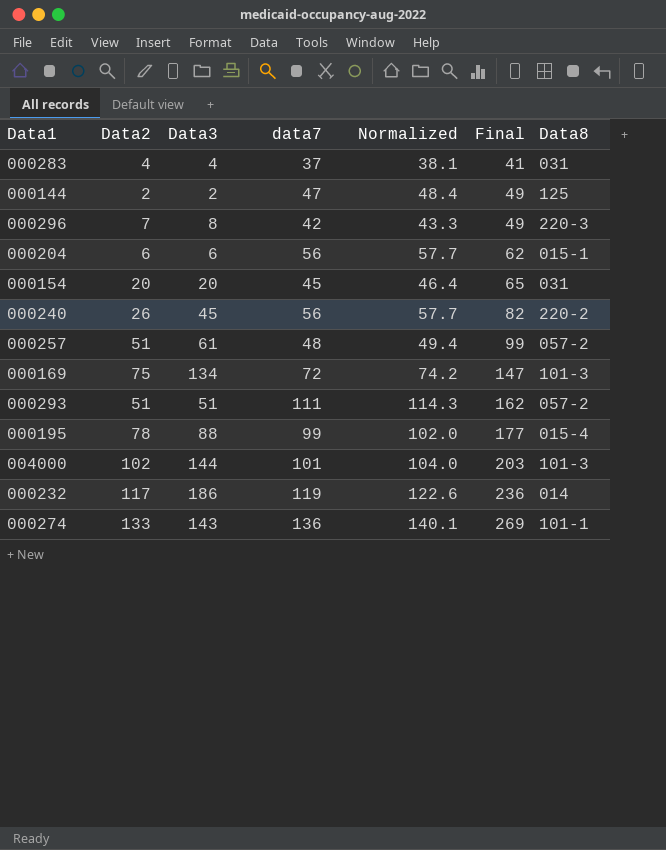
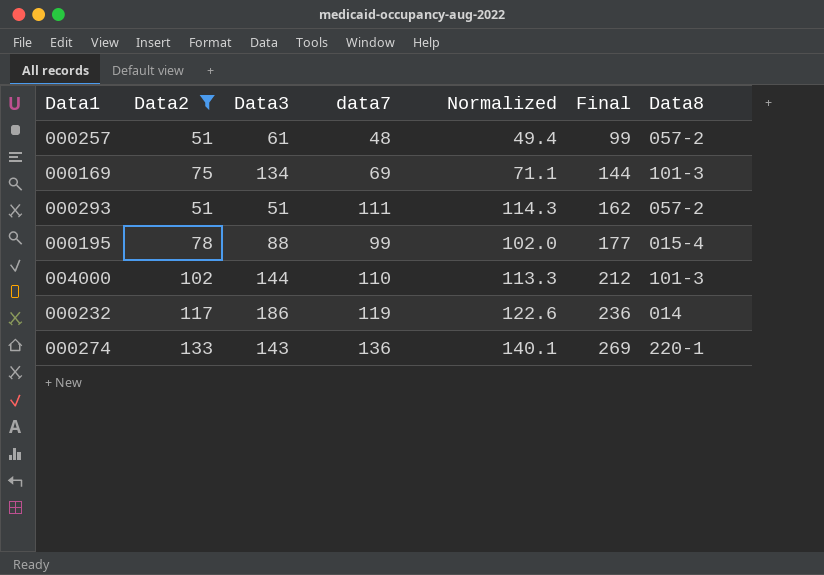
filter: none -> Data2 >= 51
000169 | data7: 72 -> 69
000169 | Normalized: 74.2 -> 71.1
000169 | Final: 147 -> 144
004000 | data7: 101 -> 110
004000 | Normalized: 104.0 -> 113.3
004000 | Final: 203 -> 212
000274 | Data8: 101-1 -> 220-1

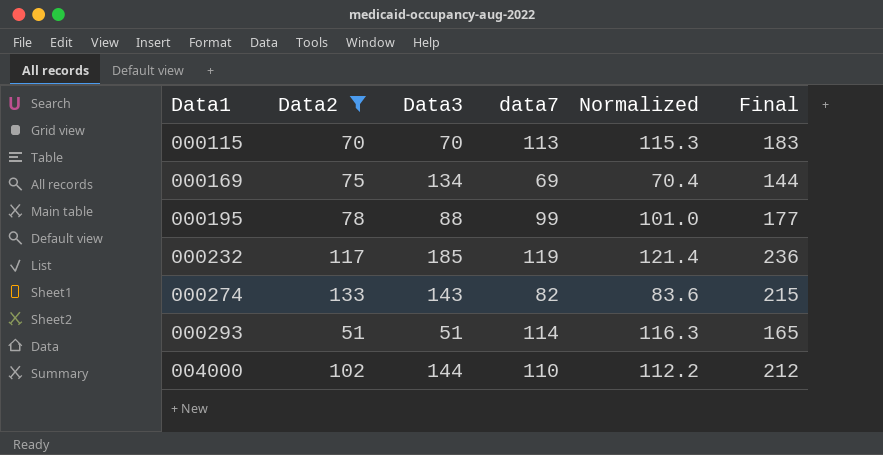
row order: Final ascending -> Data1 ascending
column Data8 | position: 7 -> none
column Normalized | formula: [data7] * 1.03 -> [data7] * 1.02
row 000257: 51 | 61 | 48 | 49.4 | 99 | 057-2 -> none
row 000115: none -> 70 | 70 | 113 | 115.3 | 183
000232 | Data3: 186 -> 185
000274 | data7: 136 -> 82
000274 | Final: 269 -> 215
000293 | data7: 111 -> 114
000293 | Final: 162 -> 165

